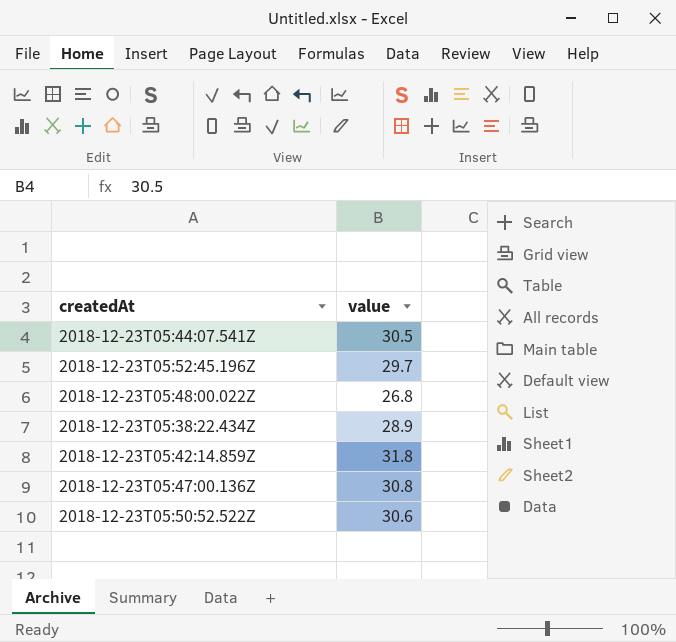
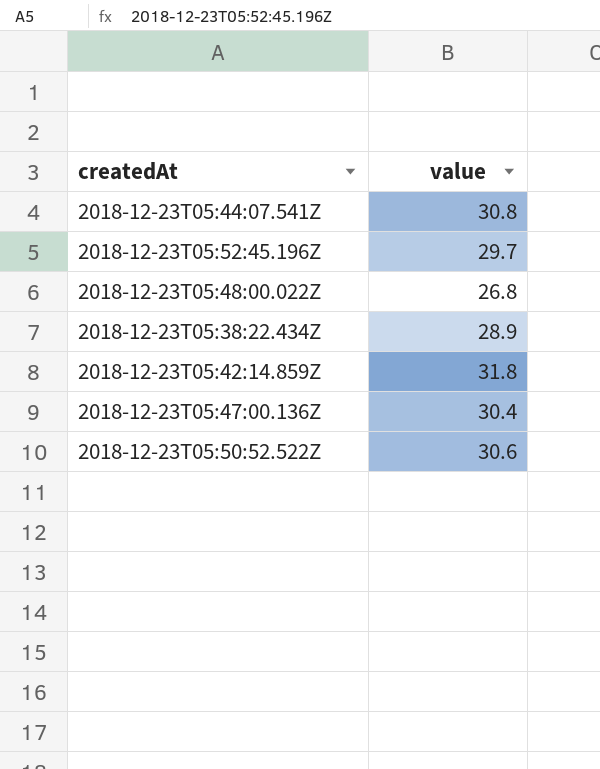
2018-12-23T05:44:07.541Z | value: 30.5 -> 30.8
2018-12-23T05:47:00.136Z | value: 30.8 -> 30.4

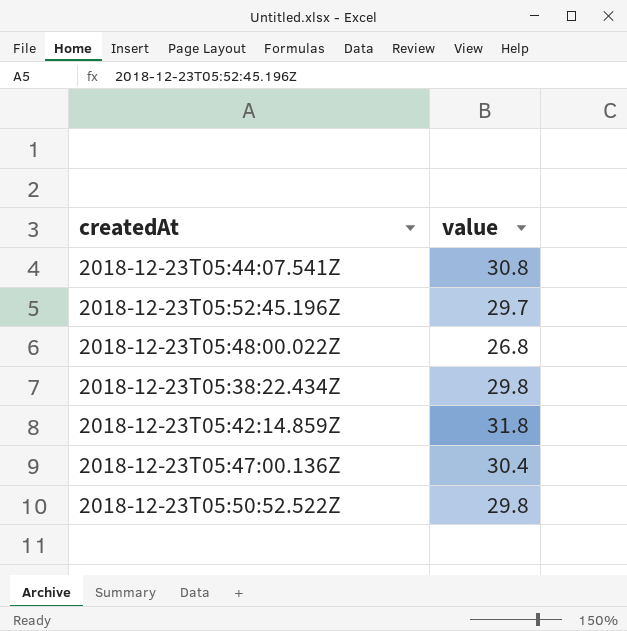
2018-12-23T05:38:22.434Z | value: 28.9 -> 29.8
2018-12-23T05:50:52.522Z | value: 30.6 -> 29.8

